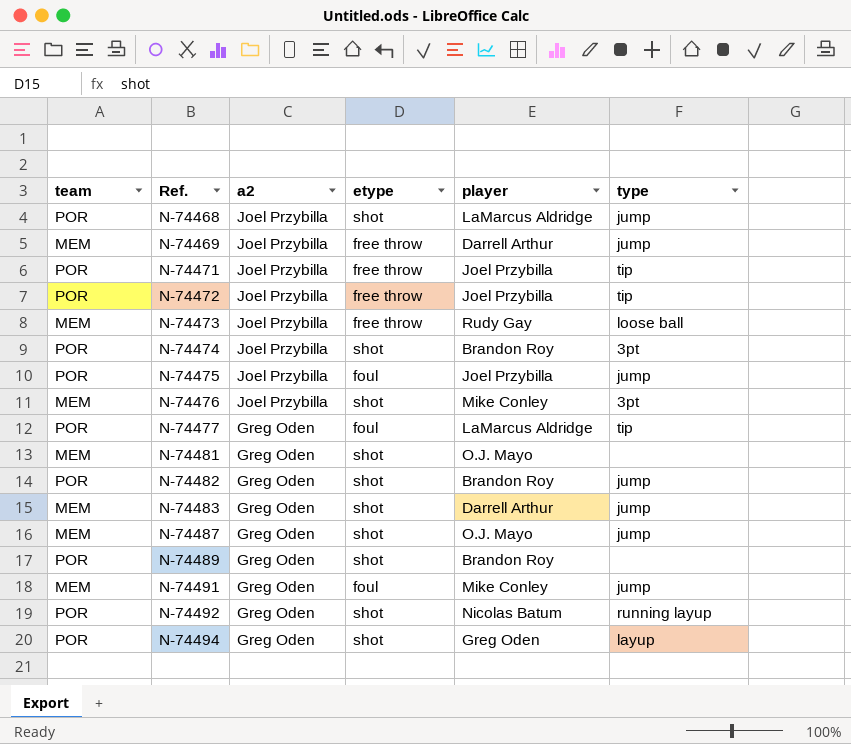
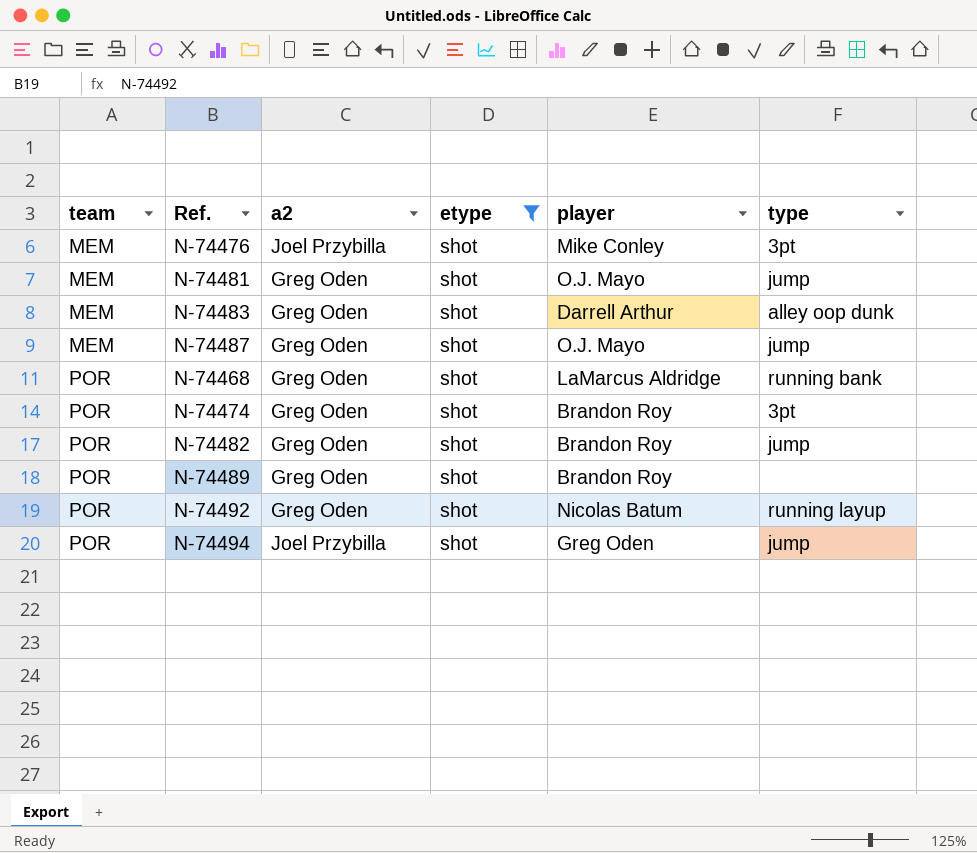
filter: none -> etype = shot
row order: Ref. ascending -> team ascending
N-74481 | type: none -> jump
N-74483 | type: jump -> alley oop dunk
N-74468 | a2: Joel Przybilla -> Greg Oden
N-74468 | type: jump -> running bank
N-74474 | a2: Joel Przybilla -> Greg Oden
N-74494 | a2: Greg Oden -> Joel Przybilla
N-74494 | type: layup -> jump

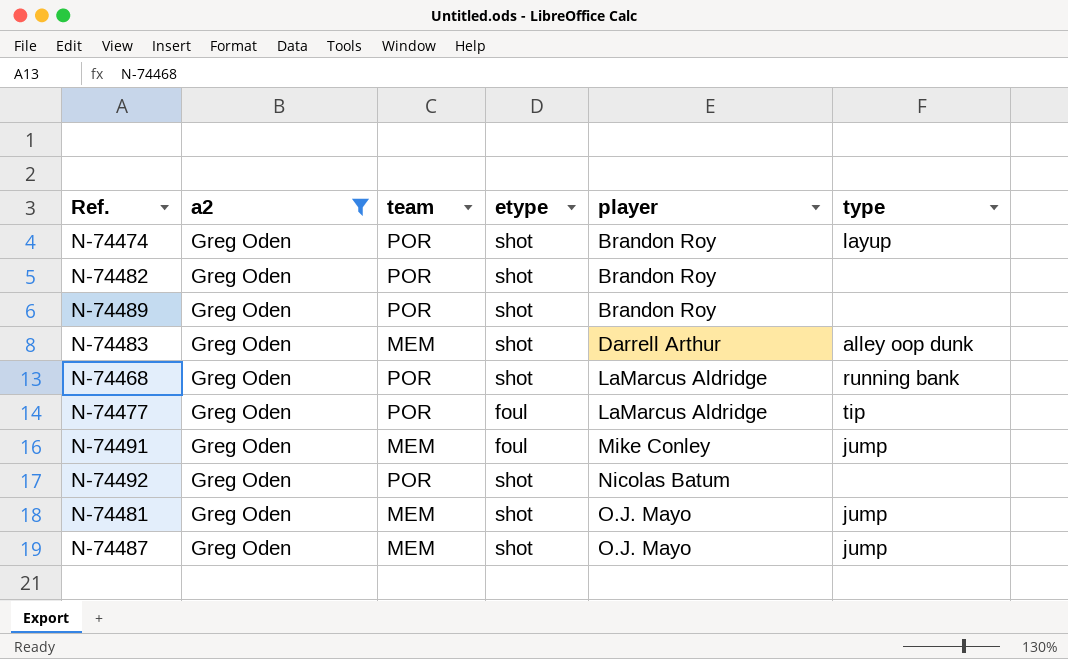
filter: etype = shot -> a2 = Greg Oden
row order: team ascending -> player ascending
column team | position: 1 -> 3
N-74474 | type: 3pt -> layup
N-74482 | type: jump -> none
N-74492 | type: running layup -> none

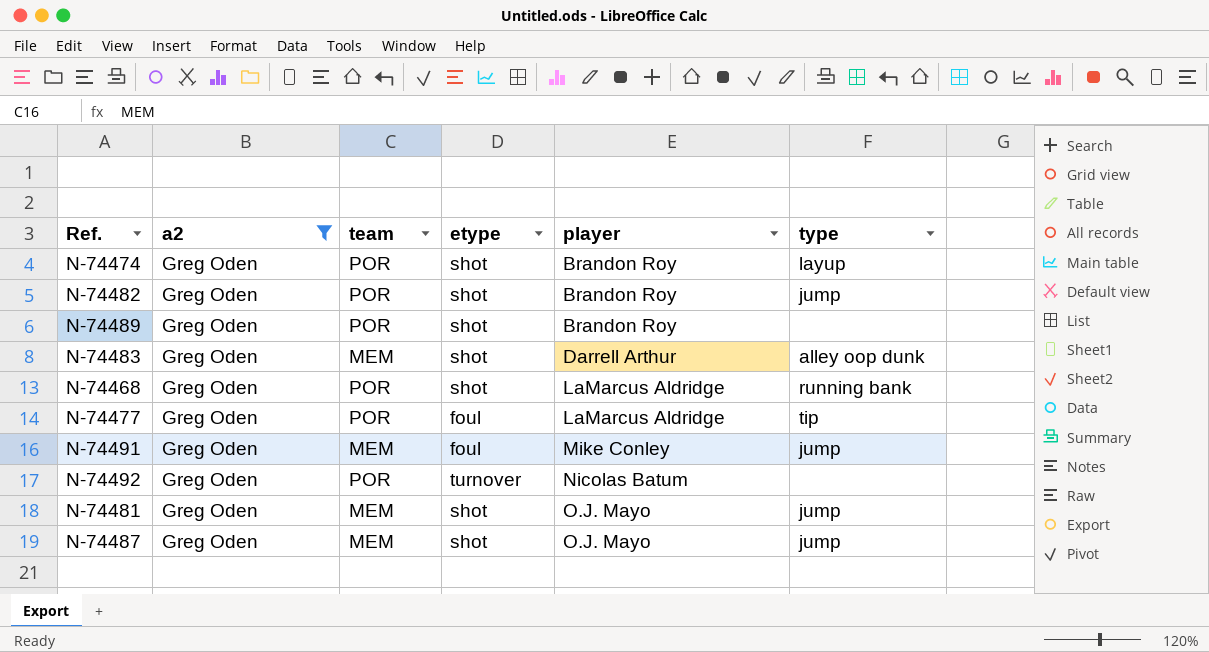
N-74482 | type: none -> jump
N-74492 | etype: shot -> turnover

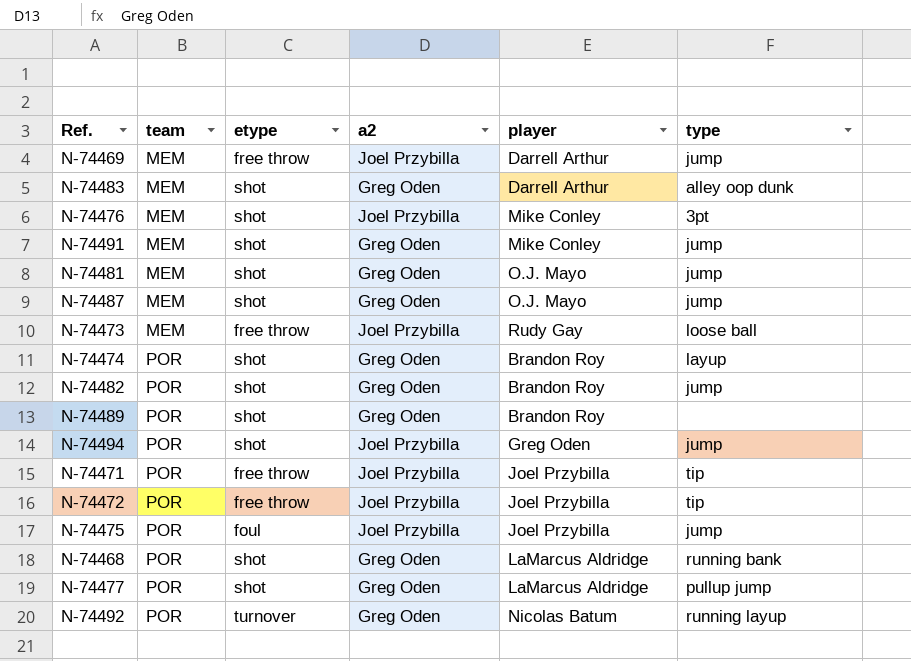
filter: a2 = Greg Oden -> none
row order: player ascending -> team ascending
column a2 | position: 2 -> 4
N-74491 | etype: foul -> shot
N-74477 | etype: foul -> shot
N-74477 | type: tip -> pullup jump
N-74492 | type: none -> running layup

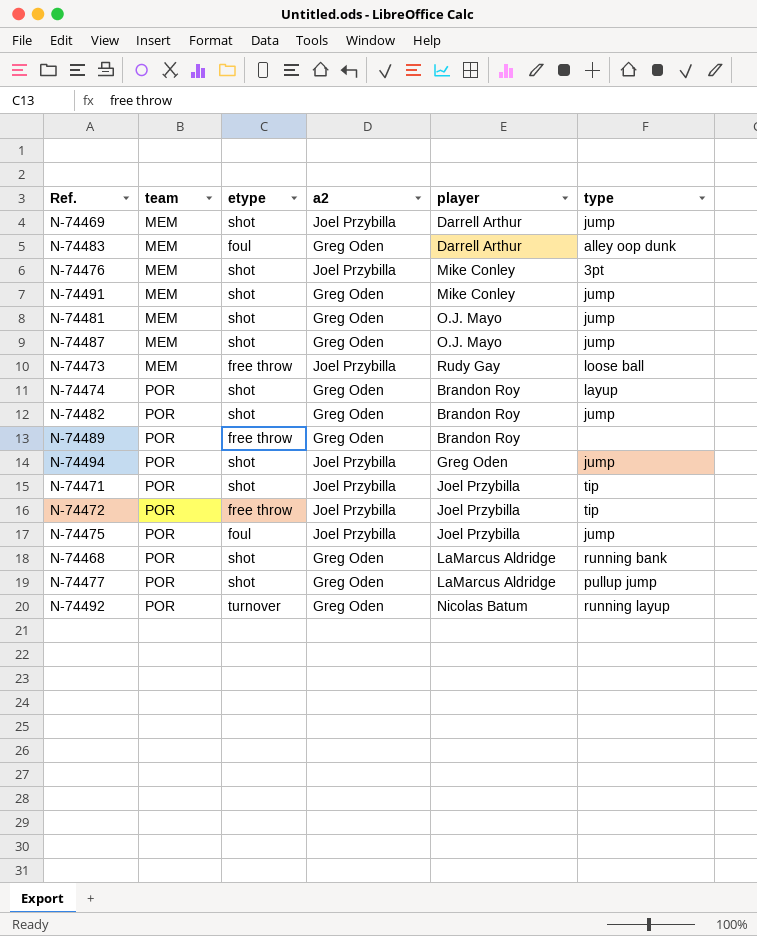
N-74469 | etype: free throw -> shot
N-74483 | etype: shot -> foul
N-74489 | etype: shot -> free throw
N-74471 | etype: free throw -> shot

